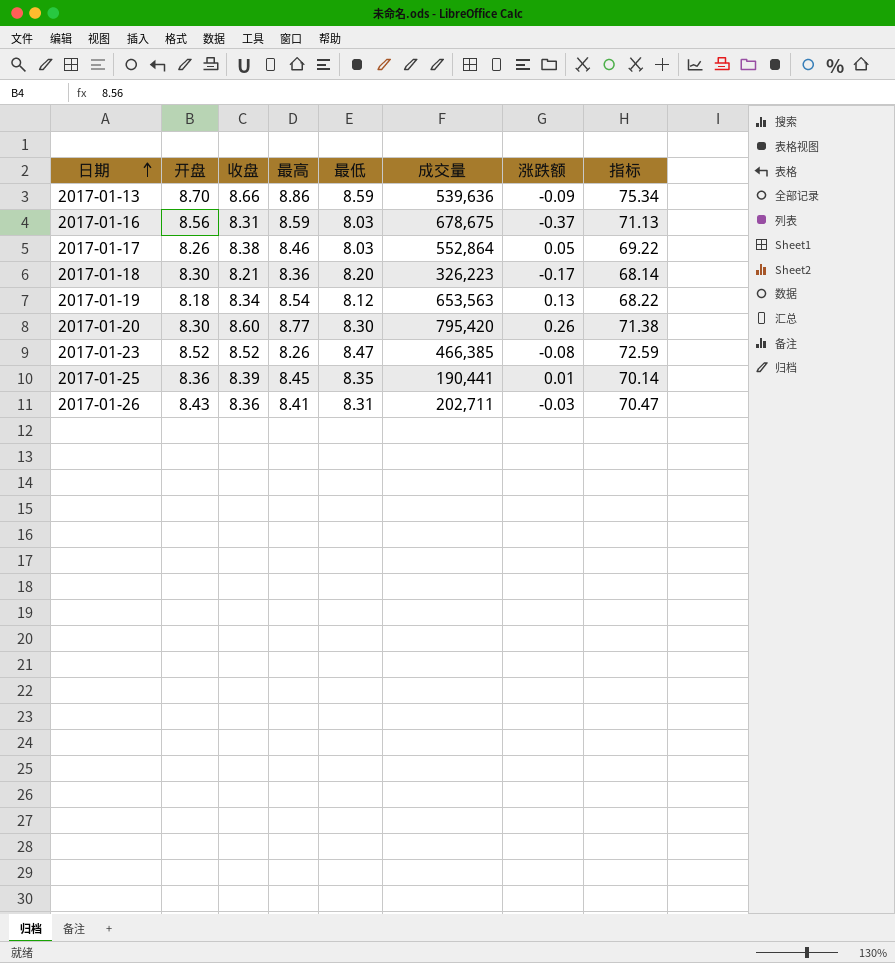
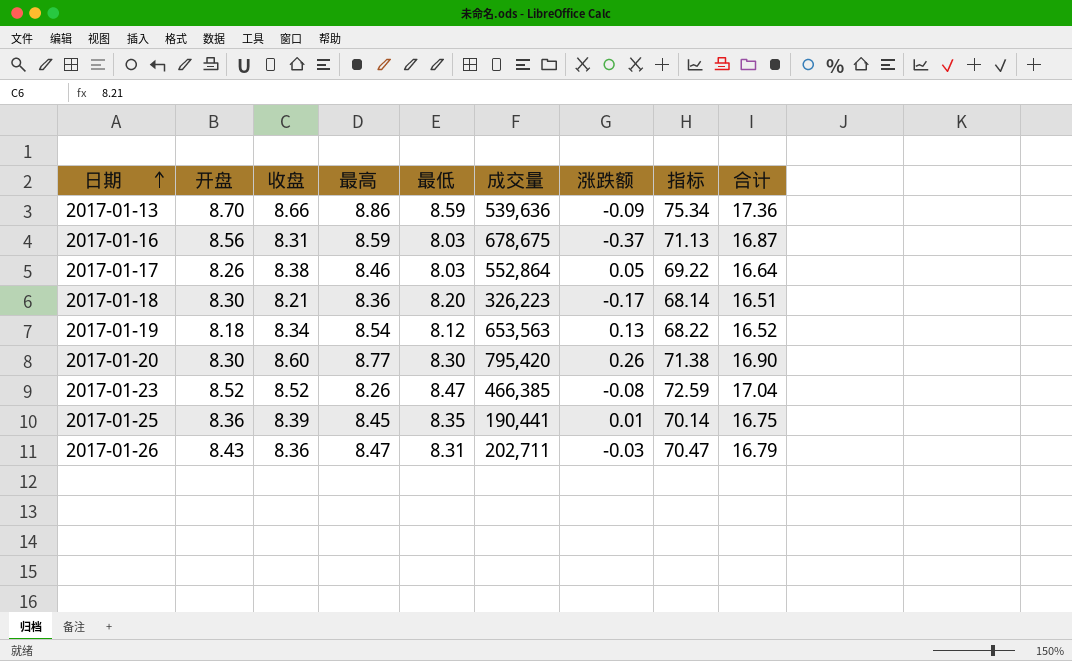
column 合计 | formula: none -> [开盘] + [收盘]
2017-01-26 | 最高: 8.41 -> 8.47

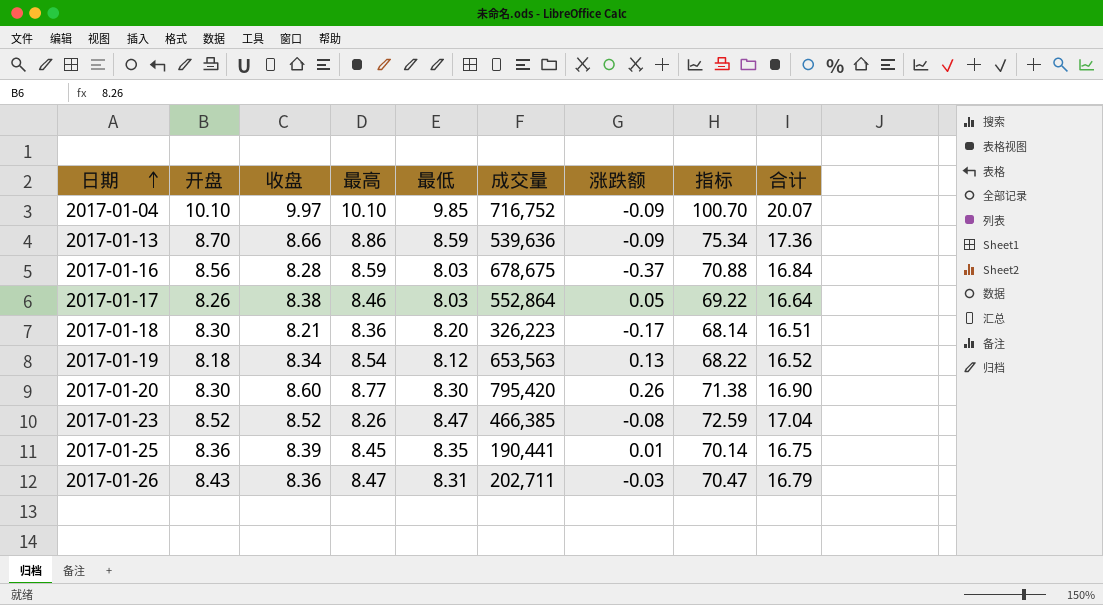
row 2017-01-04: none -> 10.10 | 9.97 | 10.10 | 9.85 | 716,752 | -0.09 | 100.70 | 20.07
2017-01-16 | 收盘: 8.31 -> 8.28
2017-01-16 | 指标: 71.13 -> 70.88
2017-01-16 | 合计: 16.87 -> 16.84

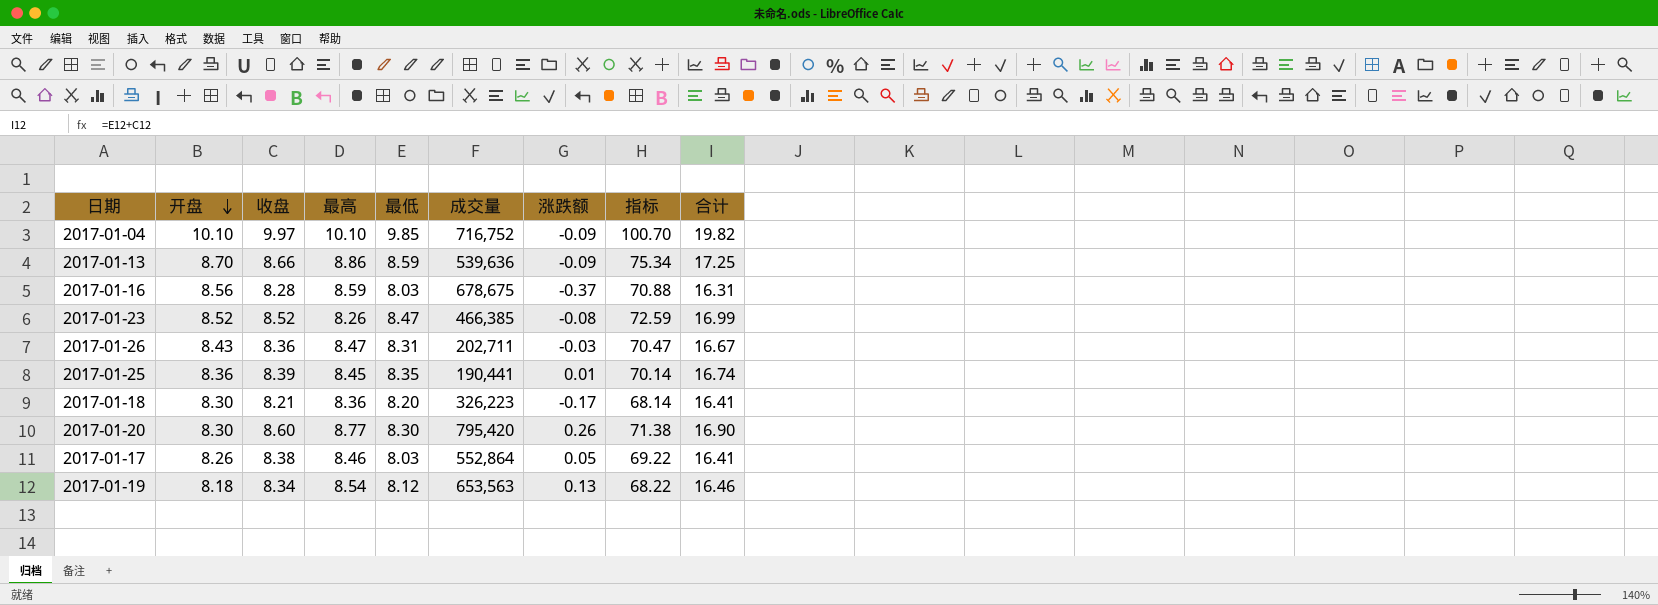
row order: 日期 ascending -> 开盘 descending
column 合计 | formula: [开盘] + [收盘] -> [收盘] + [最低]

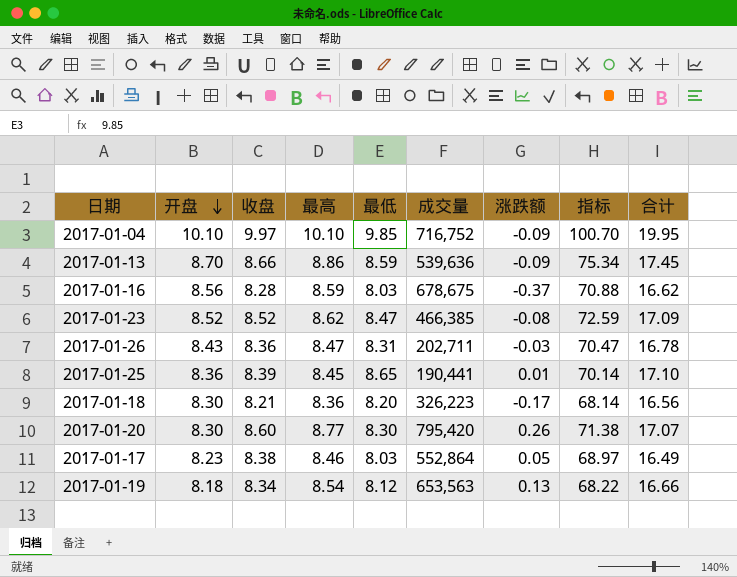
column 合计 | formula: [收盘] + [最低] -> [最高] + [最低]
2017-01-23 | 最高: 8.26 -> 8.62
2017-01-25 | 最低: 8.35 -> 8.65
2017-01-17 | 开盘: 8.26 -> 8.23
2017-01-17 | 指标: 69.22 -> 68.97

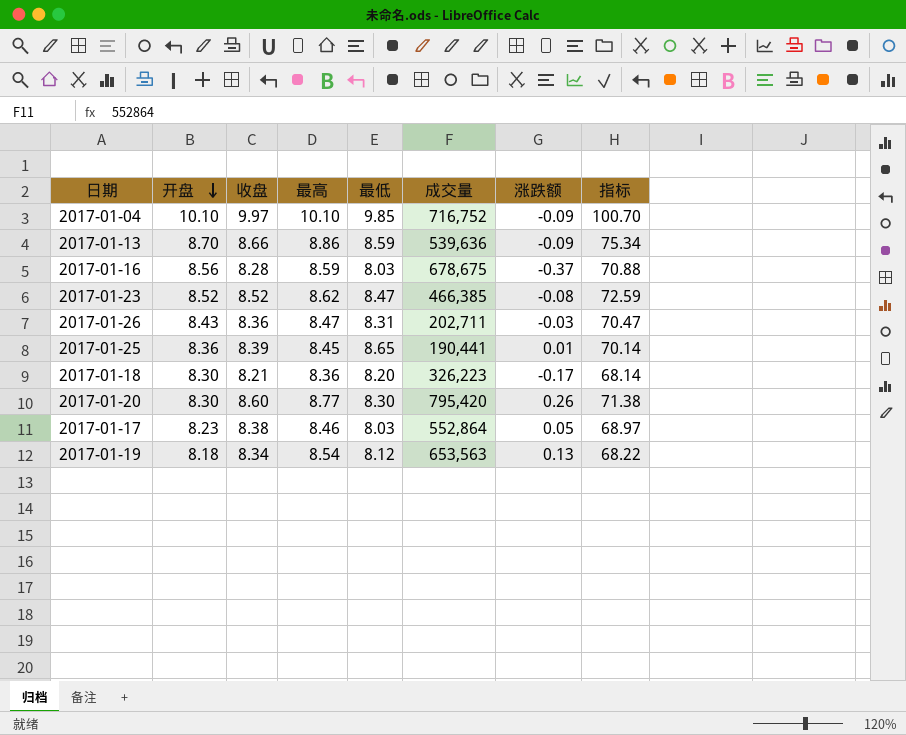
column 合计 | formula: [最高] + [最低] -> none

